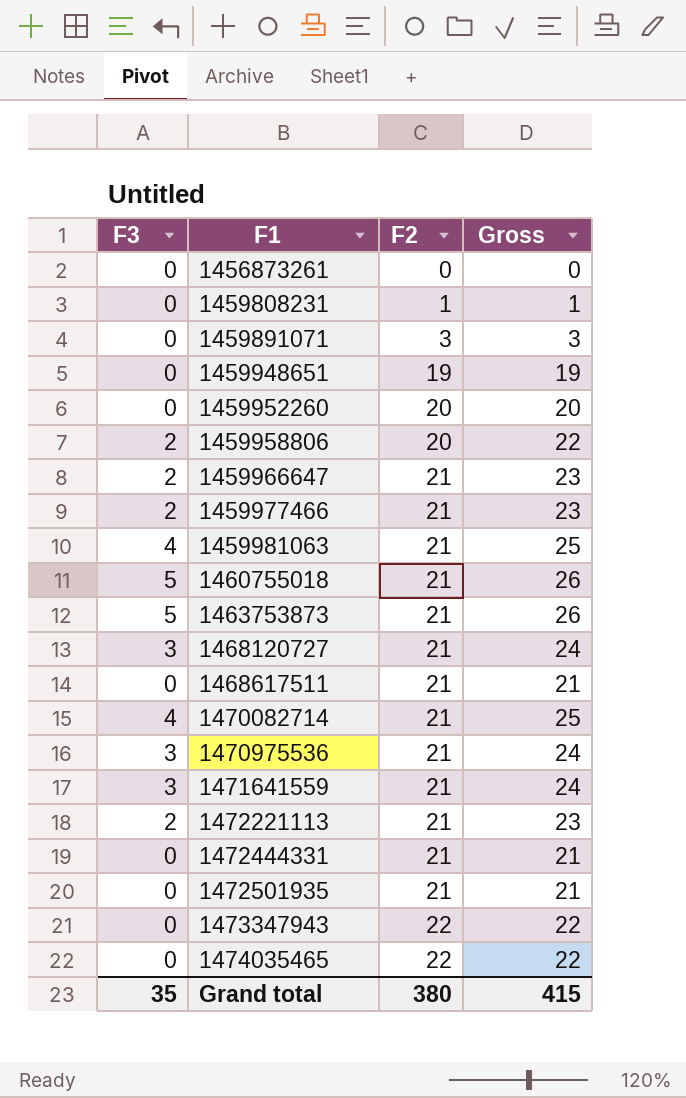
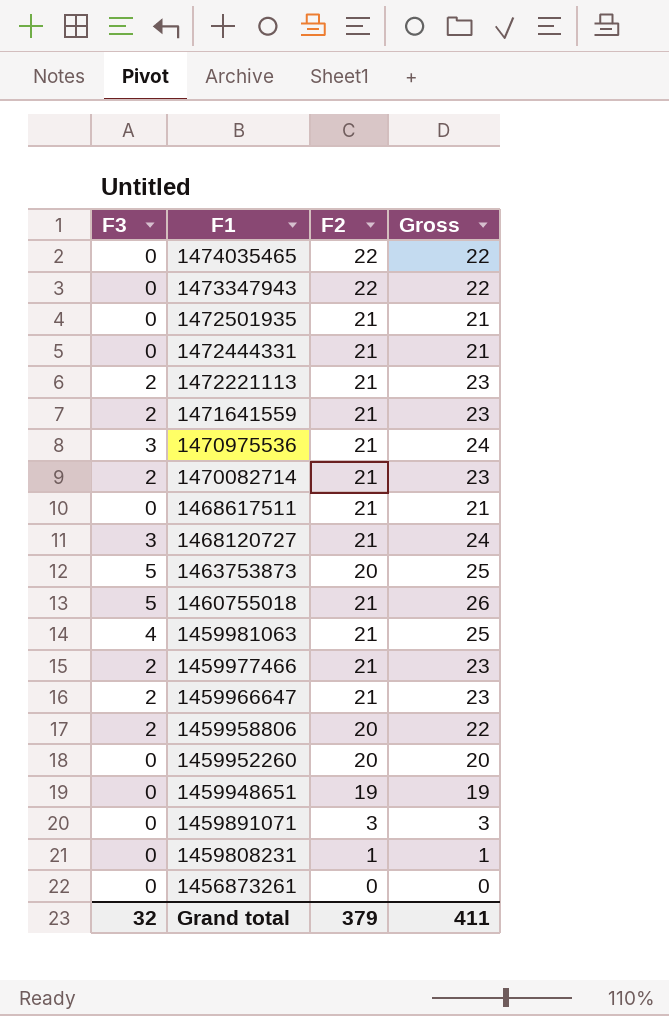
row order: F1 ascending -> F1 descending
1471641559 | F3: 3 -> 2
1471641559 | Gross: 24 -> 23
1470082714 | F3: 4 -> 2
1470082714 | Gross: 25 -> 23
1463753873 | F2: 21 -> 20
1463753873 | Gross: 26 -> 25
Grand total | F3: 35 -> 32
Grand total | F2: 380 -> 379
Grand total | Gross: 415 -> 411

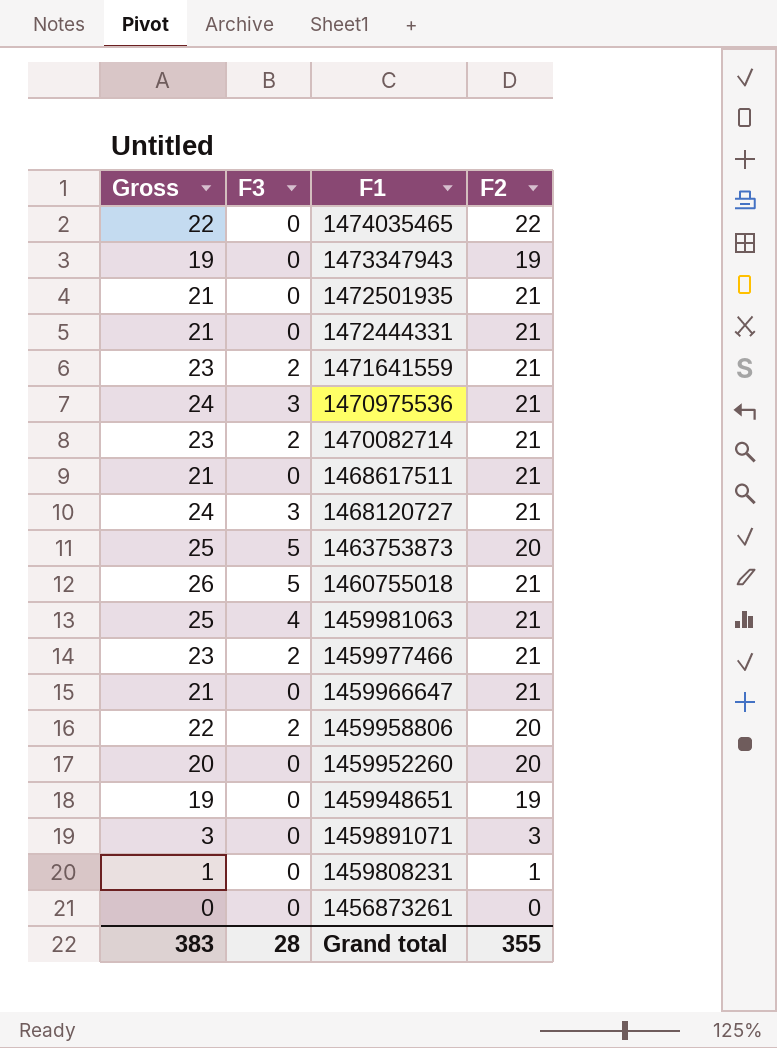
column Gross | position: 4 -> 1
row 1472221113: 2 | 21 | 23 -> none
1473347943 | Gross: 22 -> 19
1473347943 | F2: 22 -> 19
1459966647 | Gross: 23 -> 21
1459966647 | F3: 2 -> 0
Grand total | Gross: 411 -> 383
Grand total | F3: 32 -> 28
Grand total | F2: 379 -> 355

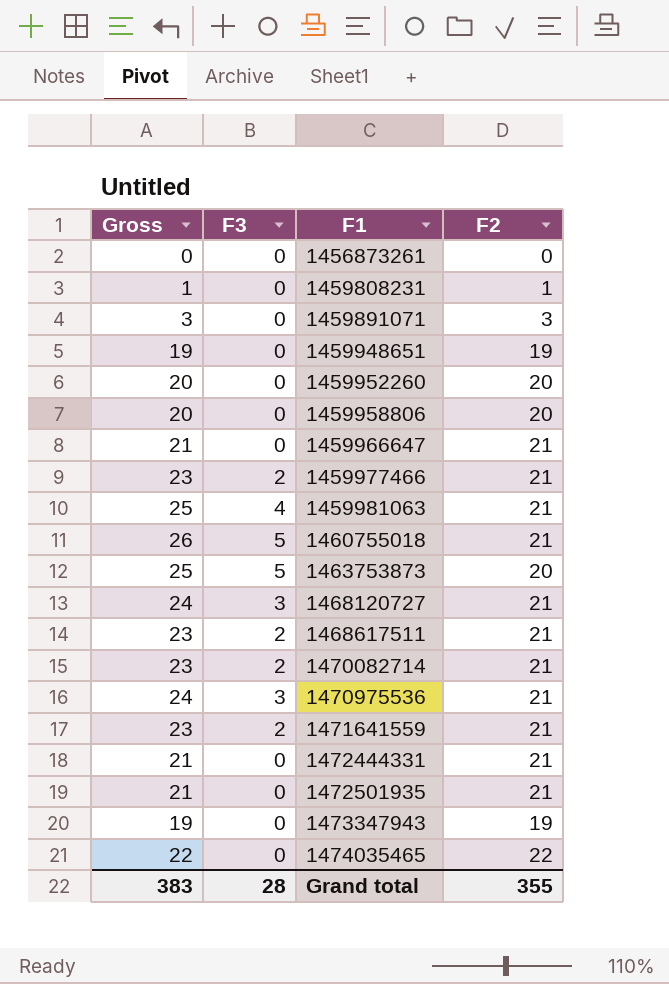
row order: F1 descending -> F1 ascending
1459958806 | Gross: 22 -> 20
1459958806 | F3: 2 -> 0
1468617511 | Gross: 21 -> 23
1468617511 | F3: 0 -> 2

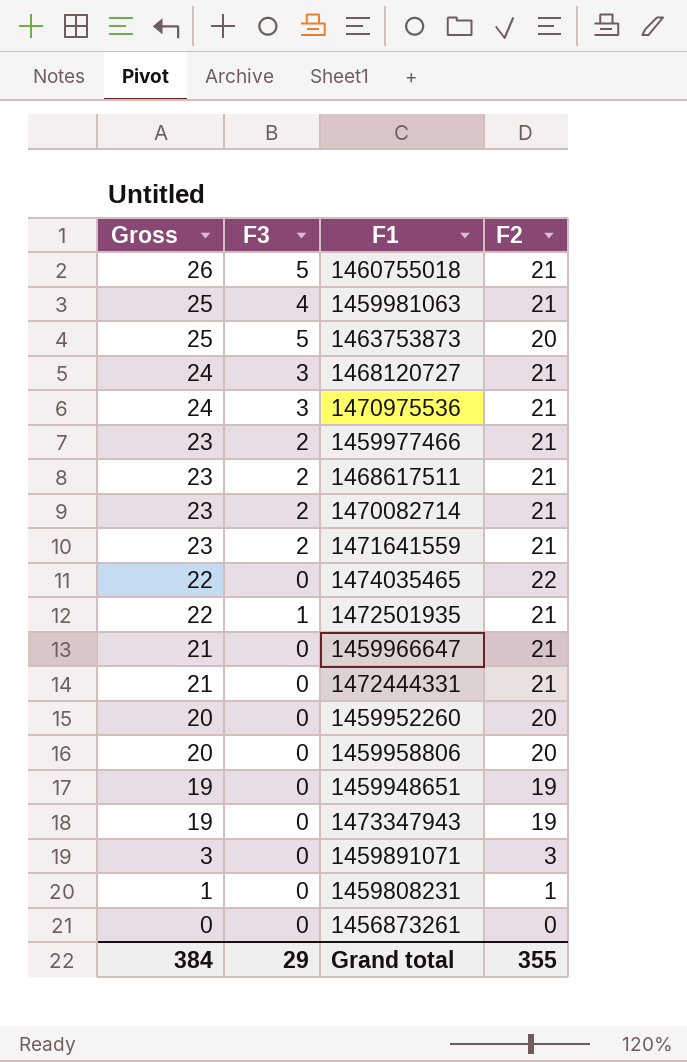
row order: F1 ascending -> Gross descending
1472501935 | Gross: 21 -> 22
1472501935 | F3: 0 -> 1
Grand total | Gross: 383 -> 384
Grand total | F3: 28 -> 29

